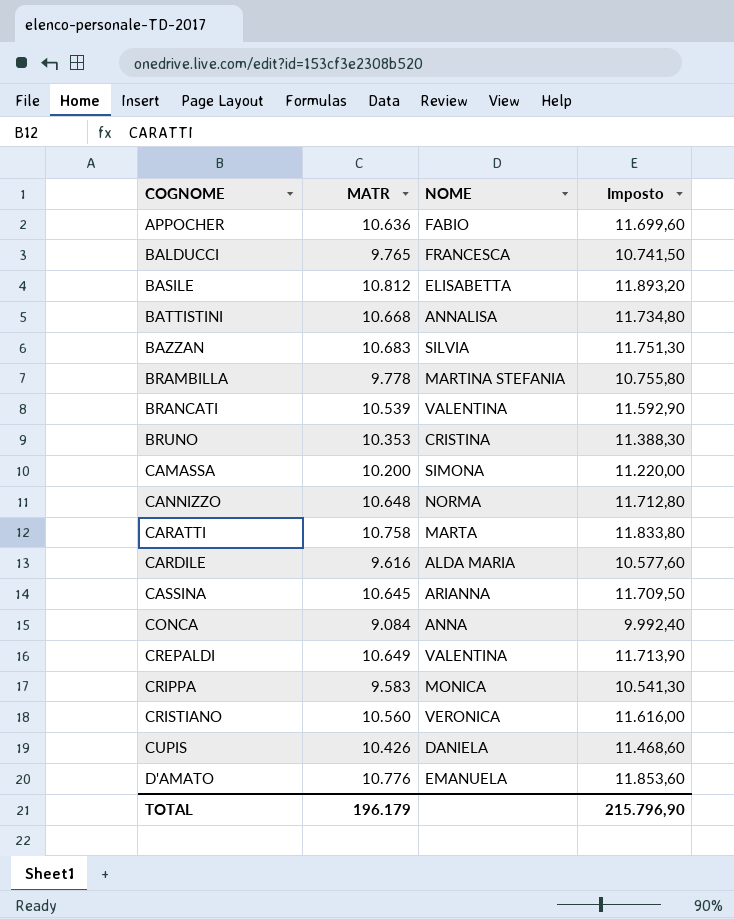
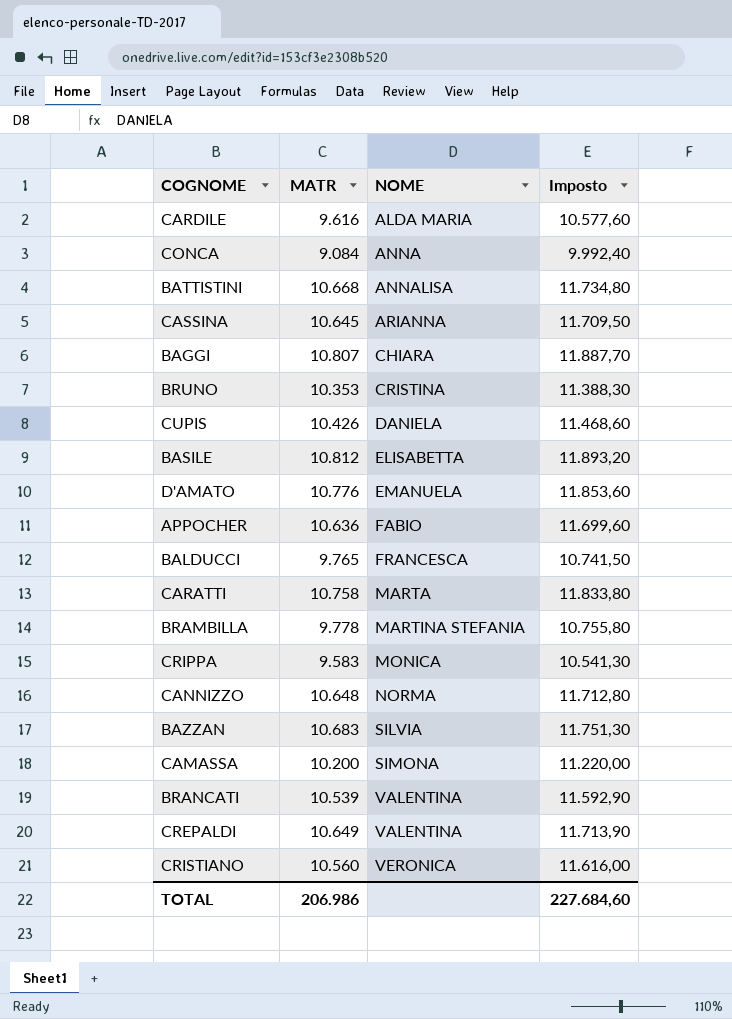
row order: COGNOME ascending -> NOME ascending
row BAGGI: none -> 10.807 | CHIARA | 11.887,70
TOTAL | MATR: 196.179 -> 206.986
TOTAL | Imposto: 215.796,90 -> 227.684,60

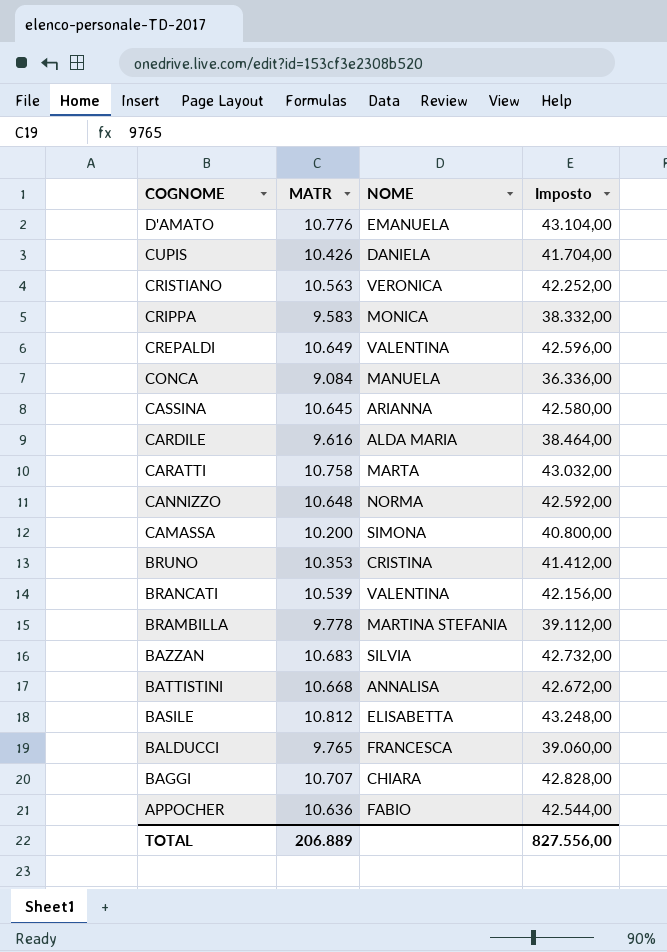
row order: NOME ascending -> COGNOME descending
column Imposto | formula: [MATR] * 1,1 -> [MATR] * 4
CRISTIANO | MATR: 10.560 -> 10.563
CONCA | NOME: ANNA -> MANUELA
BAGGI | MATR: 10.807 -> 10.707
TOTAL | MATR: 206.986 -> 206.889
TOTAL | Imposto: 227.684,60 -> 827.556,00

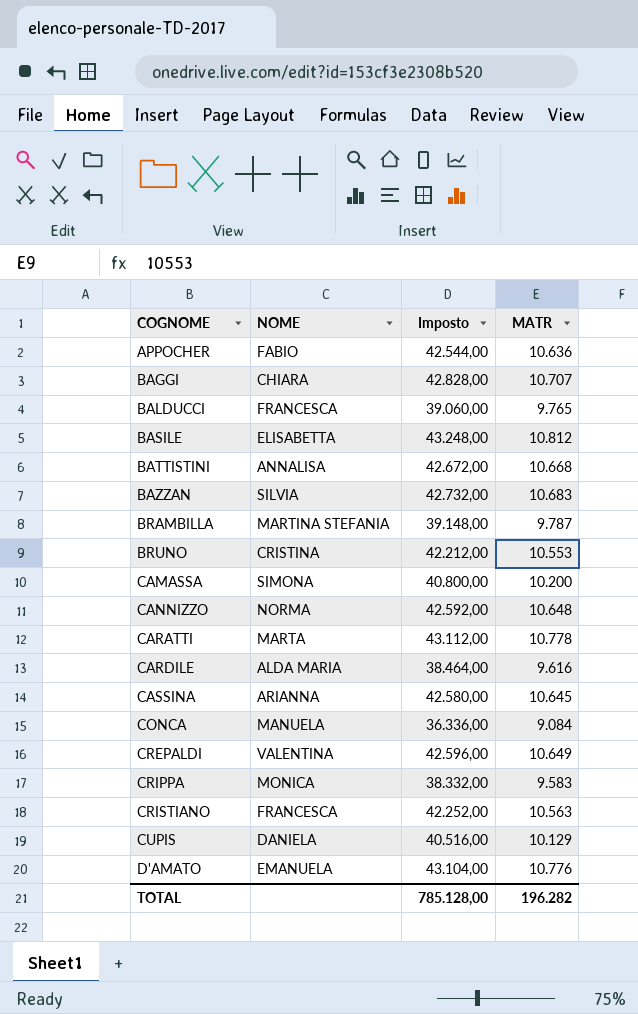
row order: COGNOME descending -> COGNOME ascending
column MATR | position: 2 -> 4
row BRANCATI: 10.539 | VALENTINA | 42.156,00 -> none
BRAMBILLA | Imposto: 39.112,00 -> 39.148,00
BRAMBILLA | MATR: 9.778 -> 9.787
BRUNO | Imposto: 41.412,00 -> 42.212,00
BRUNO | MATR: 10.353 -> 10.553
CARATTI | Imposto: 43.032,00 -> 43.112,00
CARATTI | MATR: 10.758 -> 10.778
CRISTIANO | NOME: VERONICA -> FRANCESCA
CUPIS | Imposto: 41.704,00 -> 40.516,00
CUPIS | MATR: 10.426 -> 10.129
TOTAL | Imposto: 827.556,00 -> 785.128,00
TOTAL | MATR: 206.889 -> 196.282

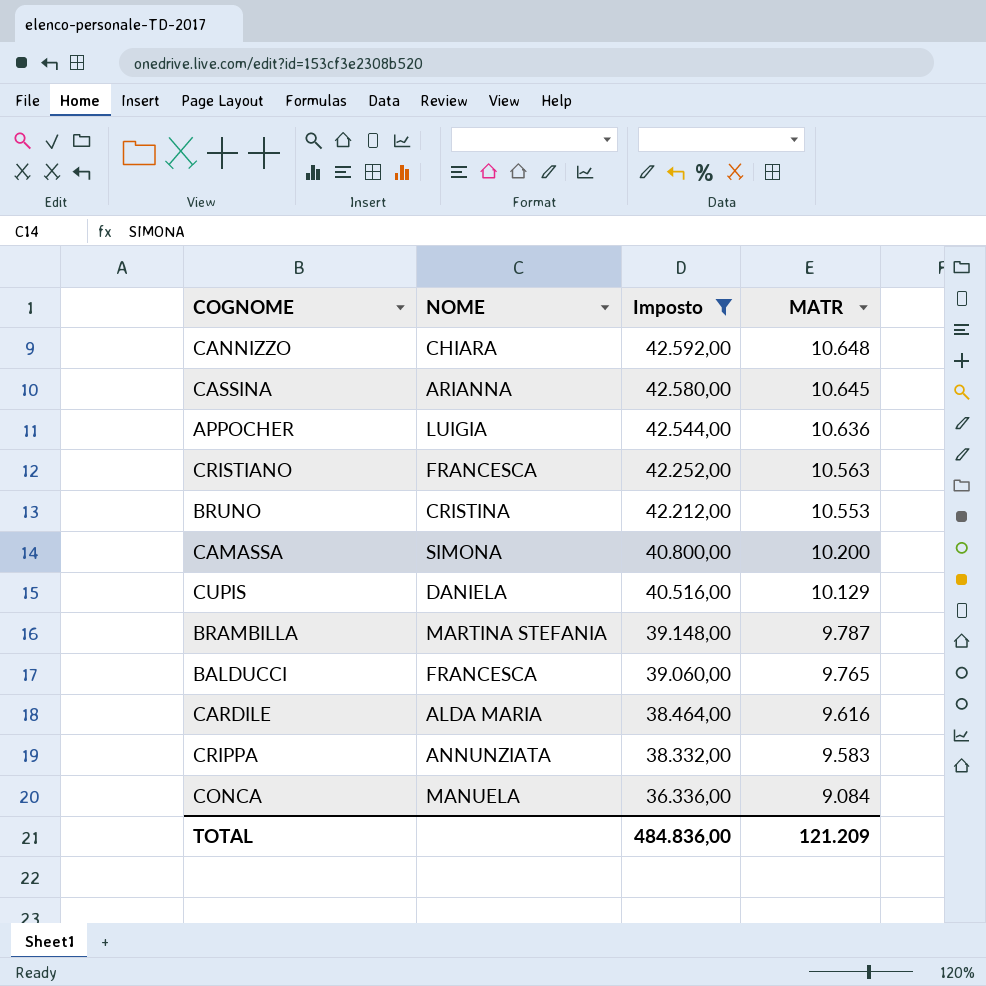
filter: none -> Imposto <= 42.592,00
row order: COGNOME ascending -> Imposto descending
CANNIZZO | NOME: NORMA -> CHIARA
APPOCHER | NOME: FABIO -> LUIGIA
CRIPPA | NOME: MONICA -> ANNUNZIATA
TOTAL | Imposto: 785.128,00 -> 484.836,00
TOTAL | MATR: 196.282 -> 121.209

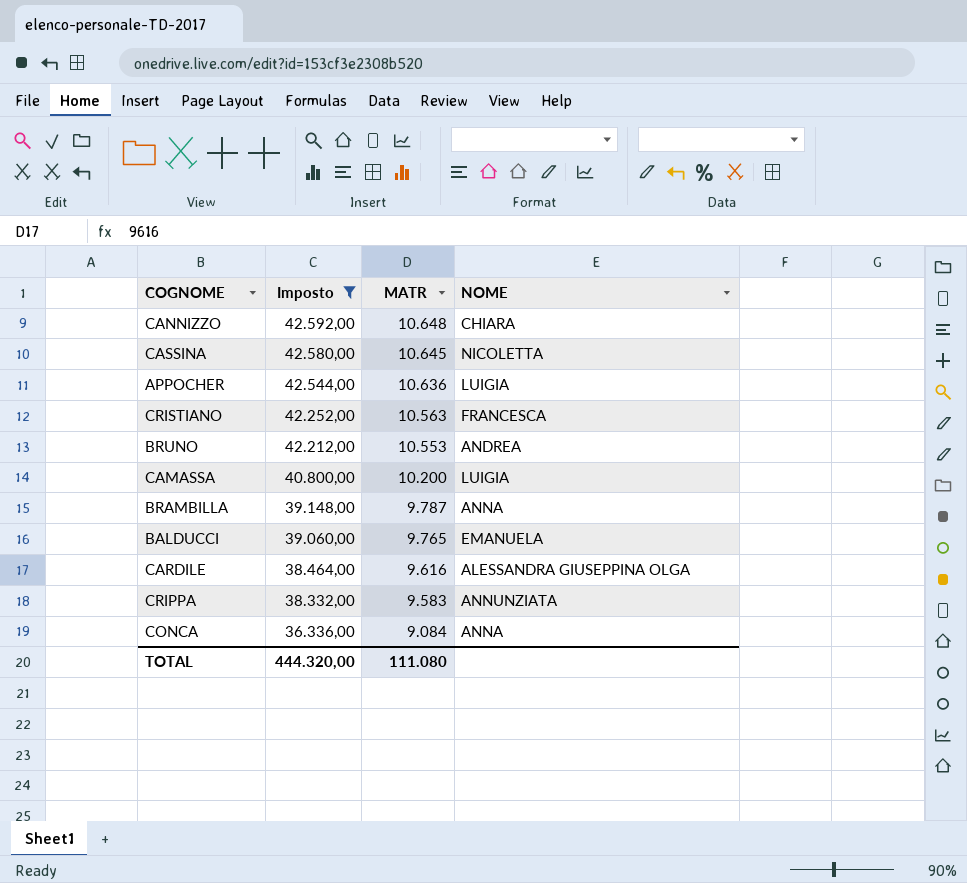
column NOME | position: 2 -> 4
row CUPIS: DANIELA | 40.516,00 | 10.129 -> none
CASSINA | NOME: ARIANNA -> NICOLETTA
BRUNO | NOME: CRISTINA -> ANDREA
CAMASSA | NOME: SIMONA -> LUIGIA
BRAMBILLA | NOME: MARTINA STEFANIA -> ANNA
BALDUCCI | NOME: FRANCESCA -> EMANUELA
CARDILE | NOME: ALDA MARIA -> ALESSANDRA GIUSEPPINA OLGA
CONCA | NOME: MANUELA -> ANNA
TOTAL | Imposto: 484.836,00 -> 444.320,00
TOTAL | MATR: 121.209 -> 111.080

